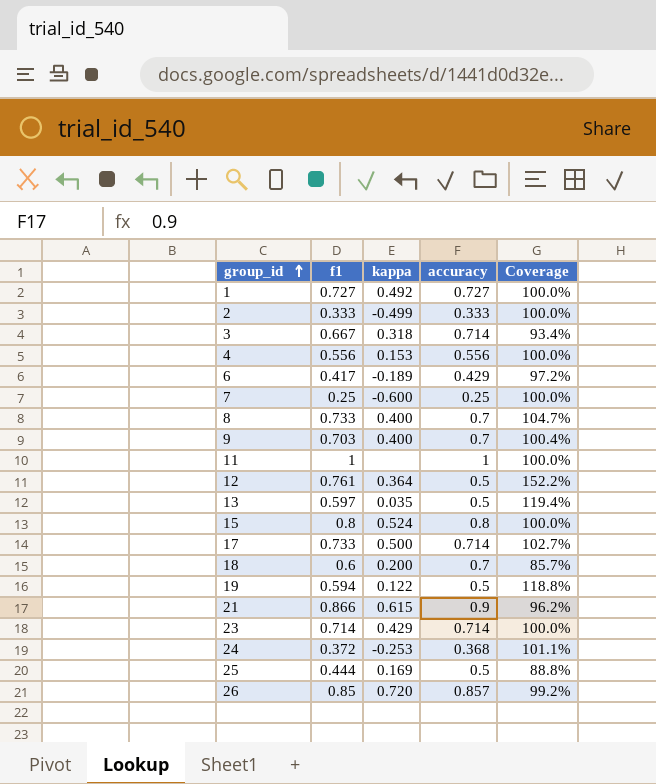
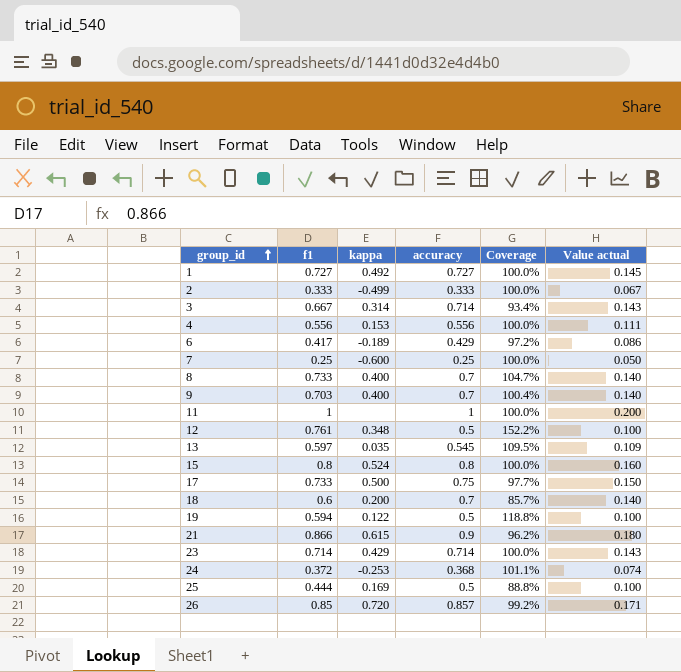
column Value actual | formula: none -> [accuracy] * 0.2
3 | kappa: 0.318 -> 0.314
12 | kappa: 0.364 -> 0.348
13 | accuracy: 0.5 -> 0.545
13 | Coverage: 119.4% -> 109.5%
17 | accuracy: 0.714 -> 0.75
17 | Coverage: 102.7% -> 97.7%

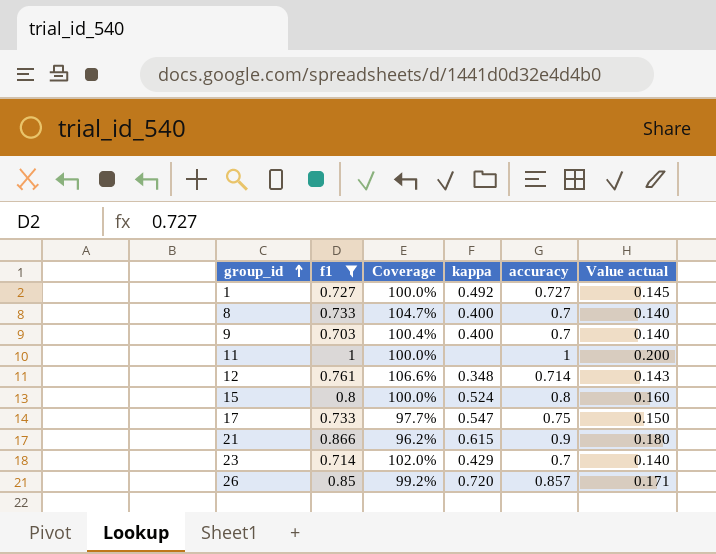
filter: none -> f1 >= 0.703
column Coverage | position: 5 -> 3
12 | Coverage: 152.2% -> 106.6%
12 | accuracy: 0.5 -> 0.714
12 | Value actual: 0.100 -> 0.143
17 | kappa: 0.500 -> 0.547
23 | Coverage: 100.0% -> 102.0%
23 | accuracy: 0.714 -> 0.7
23 | Value actual: 0.143 -> 0.140

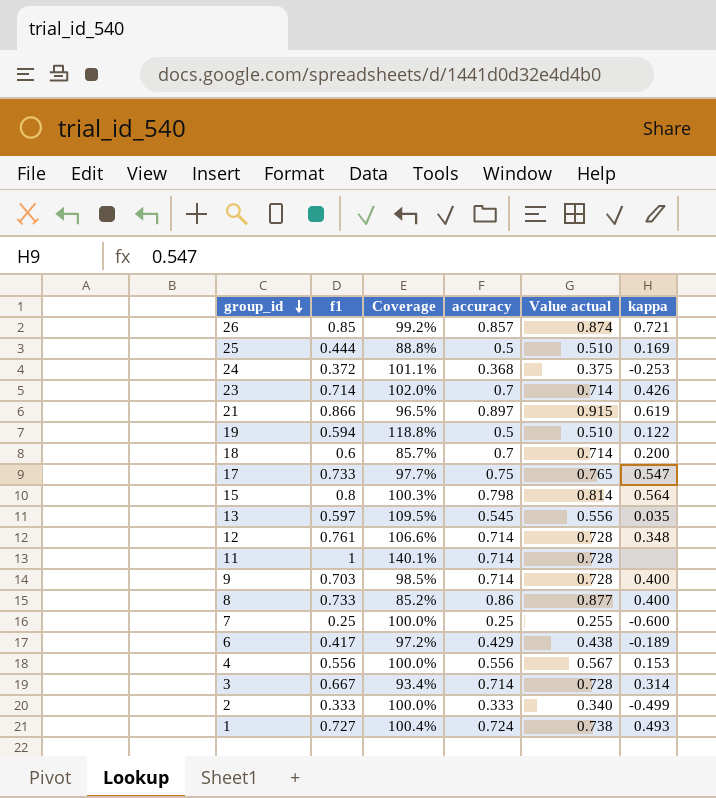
filter: f1 >= 0.703 -> none
row order: group_id ascending -> group_id descending
column Value actual | formula: [accuracy] * 0.2 -> [accuracy] * 1.02
column kappa | position: 4 -> 6
26 | kappa: 0.720 -> 0.721
23 | kappa: 0.429 -> 0.426
21 | Coverage: 96.2% -> 96.5%
21 | accuracy: 0.9 -> 0.897
21 | kappa: 0.615 -> 0.619
15 | Coverage: 100.0% -> 100.3%
15 | accuracy: 0.8 -> 0.798
15 | kappa: 0.524 -> 0.564
11 | Coverage: 100.0% -> 140.1%
11 | accuracy: 1 -> 0.714
9 | Coverage: 100.4% -> 98.5%
9 | accuracy: 0.7 -> 0.714
8 | Coverage: 104.7% -> 85.2%
8 | accuracy: 0.7 -> 0.86
1 | Coverage: 100.0% -> 100.4%
1 | accuracy: 0.727 -> 0.724
1 | kappa: 0.492 -> 0.493

